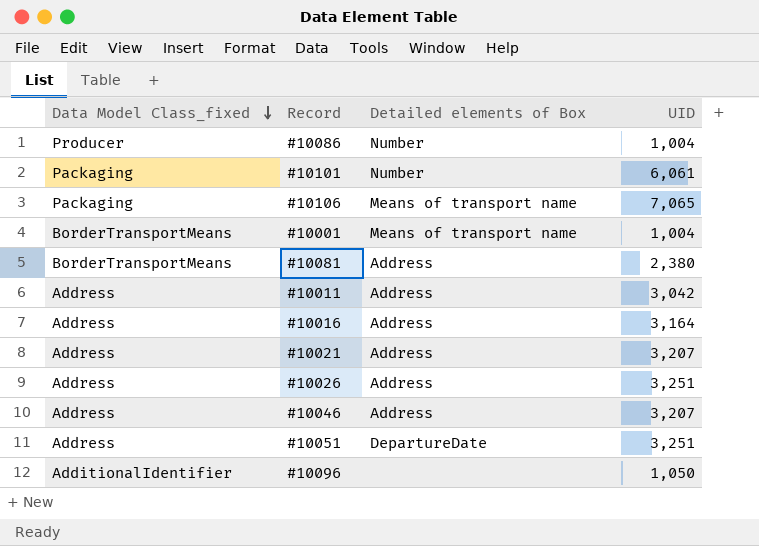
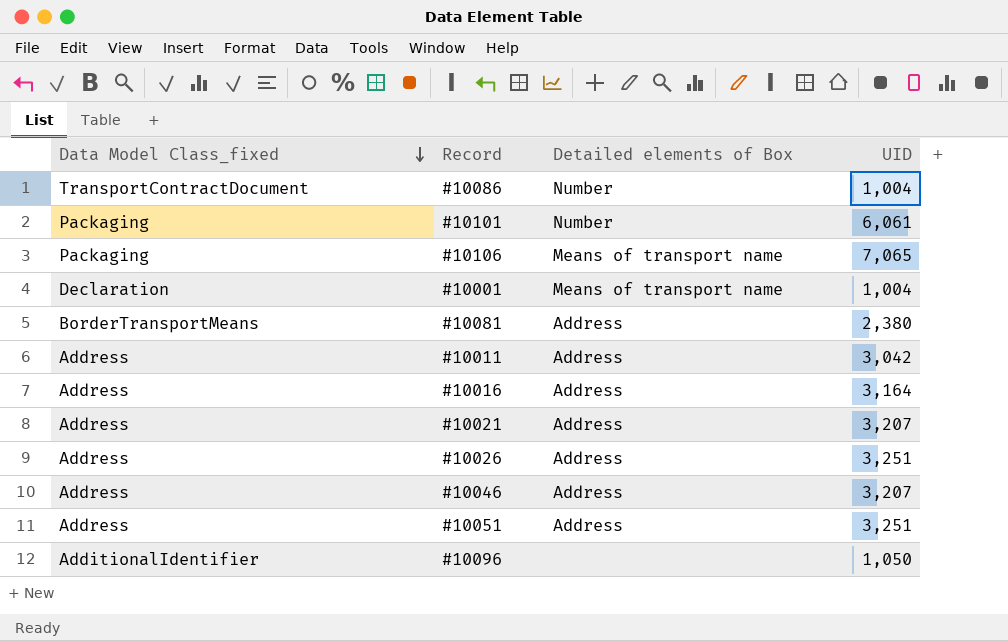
#10086 | Data Model Class_fixed: Producer -> TransportContractDocument
#10001 | Data Model Class_fixed: BorderTransportMeans -> Declaration
#10051 | Detailed elements of Box: DepartureDate -> Address

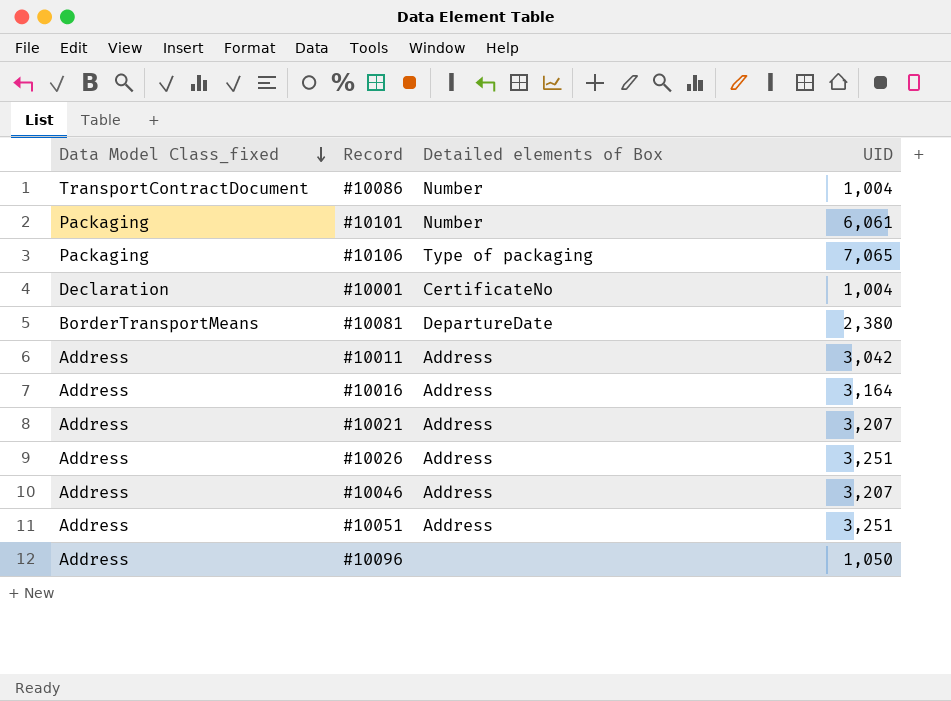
#10106 | Detailed elements of Box: Means of transport name -> Type of packaging
#10001 | Detailed elements of Box: Means of transport name -> CertificateNo
#10081 | Detailed elements of Box: Address -> DepartureDate
#10096 | Data Model Class_fixed: AdditionalIdentifier -> Address

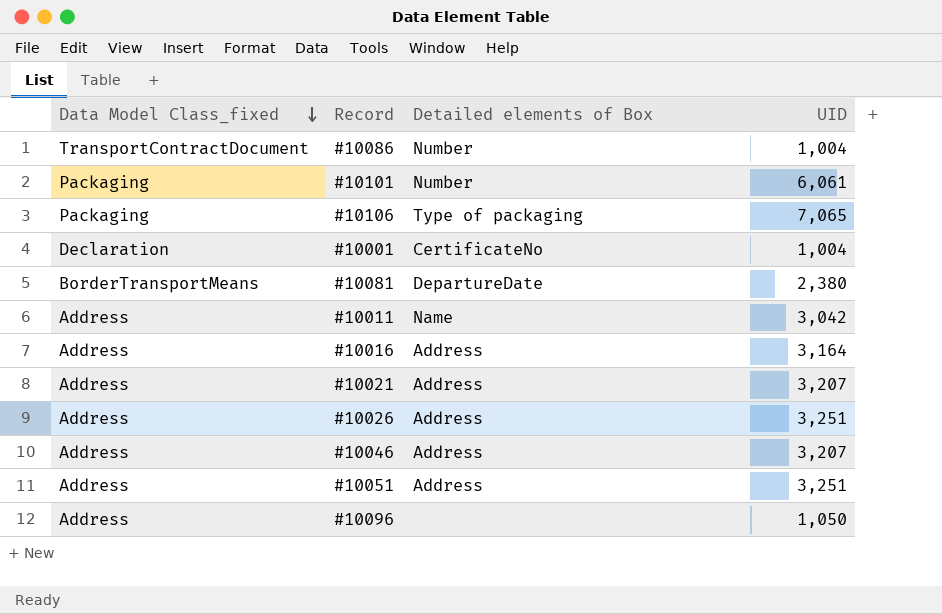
#10011 | Detailed elements of Box: Address -> Name

